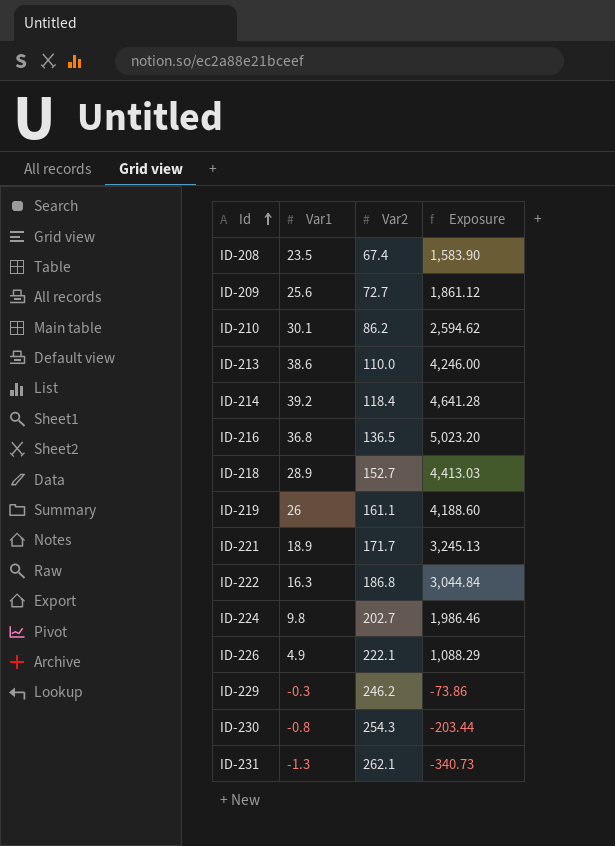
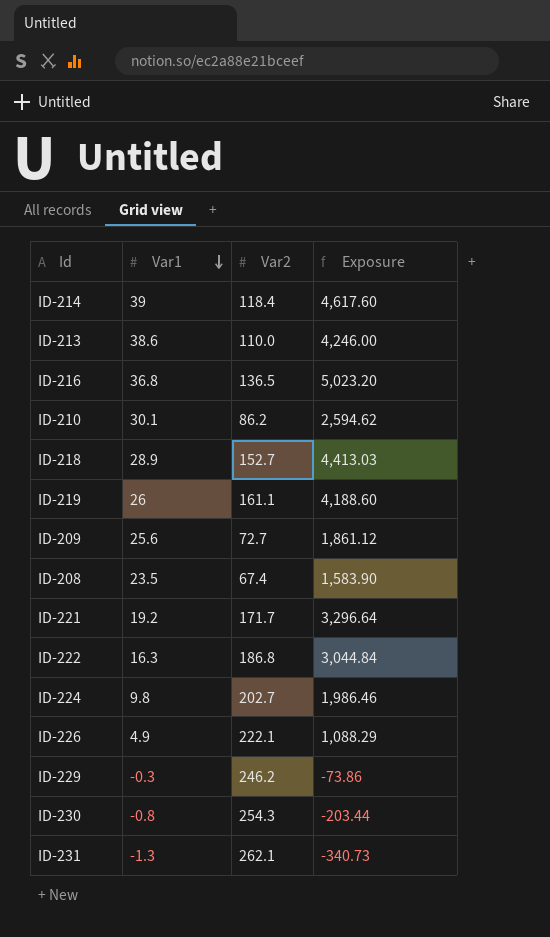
row order: Id ascending -> Var1 descending
ID-214 | Var1: 39.2 -> 39
ID-214 | Exposure: 4,641.28 -> 4,617.60
ID-221 | Var1: 18.9 -> 19.2
ID-221 | Exposure: 3,245.13 -> 3,296.64

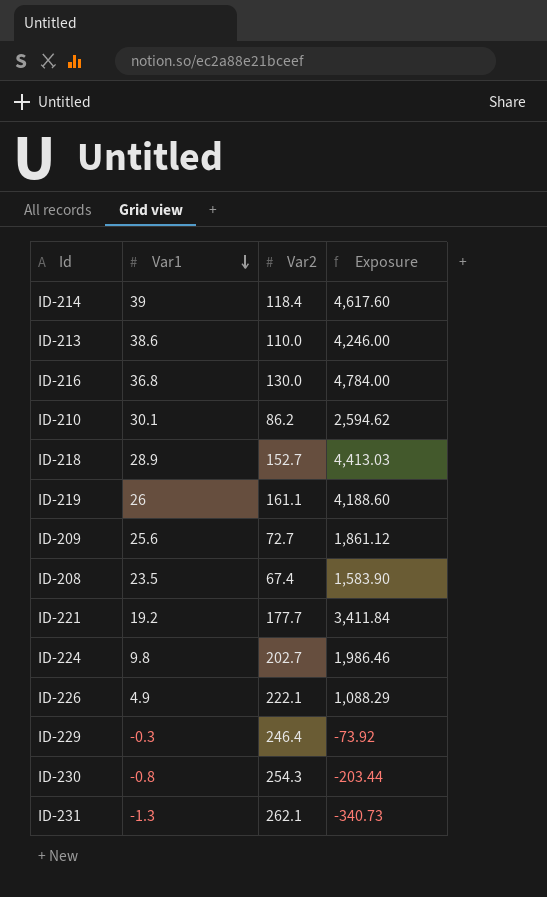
row ID-222: 16.3 | 186.8 | 3,044.84 -> none
ID-216 | Var2: 136.5 -> 130.0
ID-216 | Exposure: 5,023.20 -> 4,784.00
ID-221 | Var2: 171.7 -> 177.7
ID-221 | Exposure: 3,296.64 -> 3,411.84
ID-229 | Var2: 246.2 -> 246.4
ID-229 | Exposure: -73.86 -> -73.92

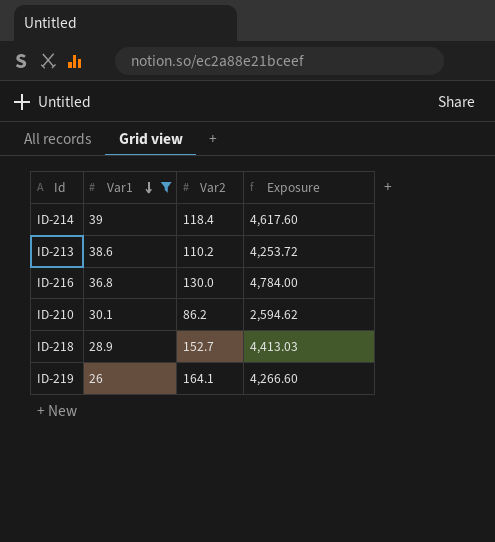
filter: none -> Var1 >= 26
ID-213 | Var2: 110.0 -> 110.2
ID-213 | Exposure: 4,246.00 -> 4,253.72
ID-219 | Var2: 161.1 -> 164.1
ID-219 | Exposure: 4,188.60 -> 4,266.60

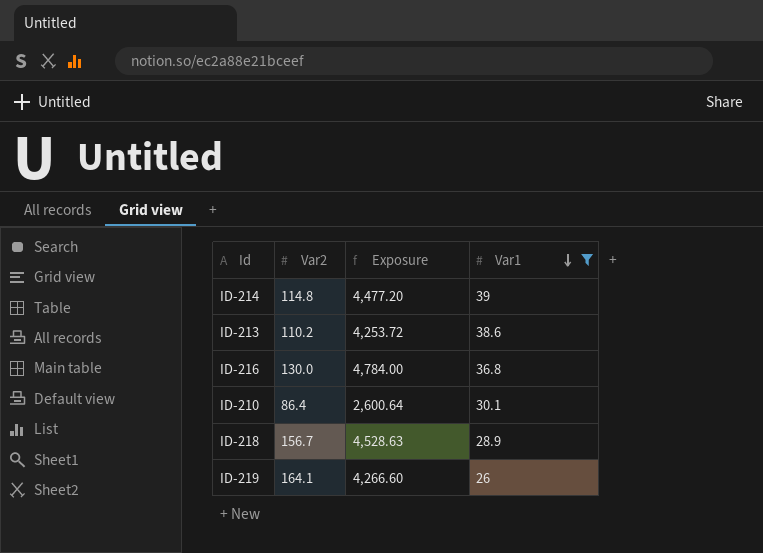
column Var1 | position: 2 -> 4
ID-214 | Var2: 118.4 -> 114.8
ID-214 | Exposure: 4,617.60 -> 4,477.20
ID-210 | Var2: 86.2 -> 86.4
ID-210 | Exposure: 2,594.62 -> 2,600.64
ID-218 | Var2: 152.7 -> 156.7
ID-218 | Exposure: 4,413.03 -> 4,528.63

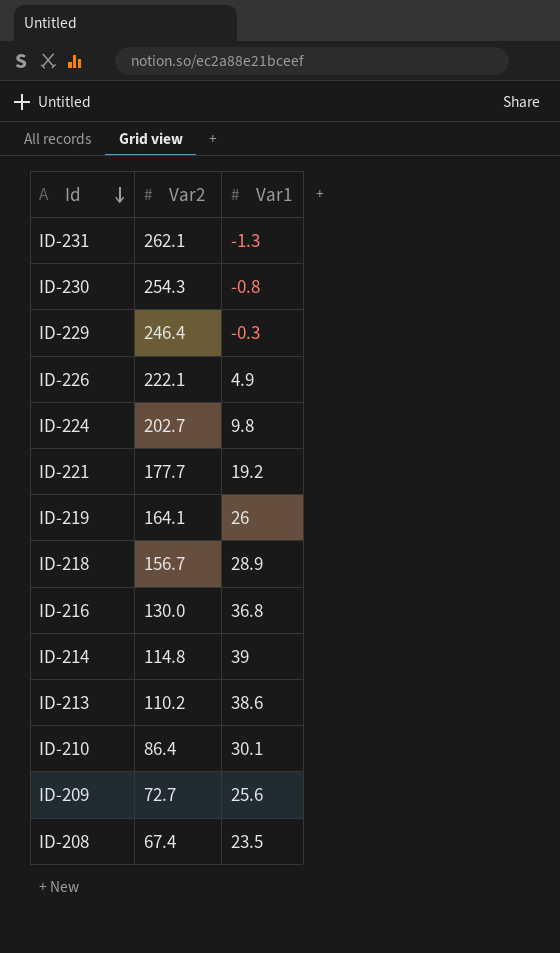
filter: Var1 >= 26 -> none
row order: Var1 descending -> Id descending
column Exposure | formula: [Var2] * [Var1] -> none

